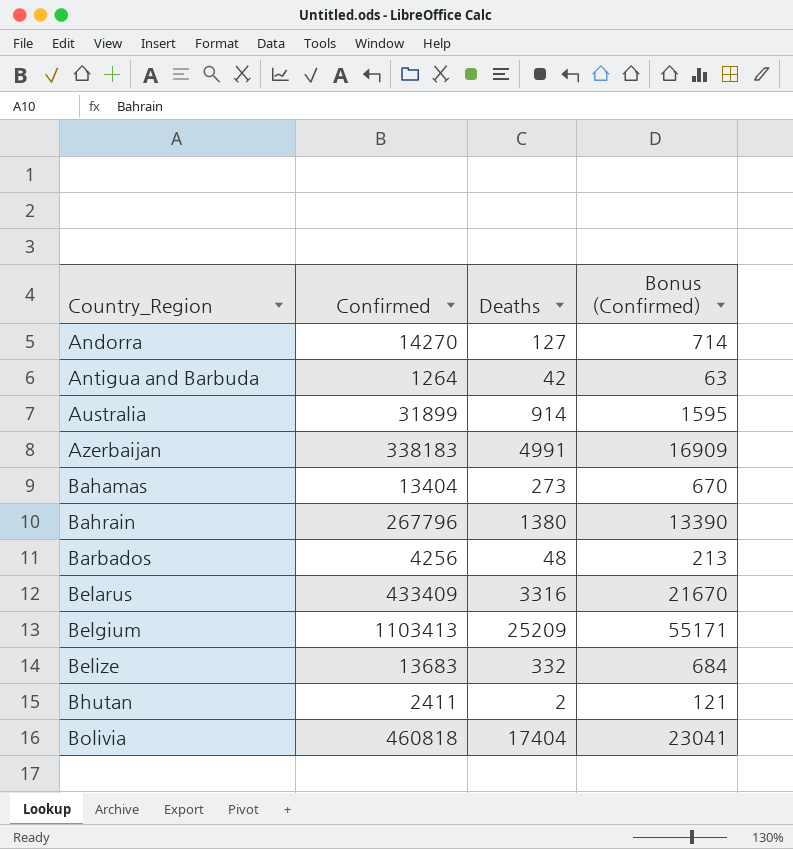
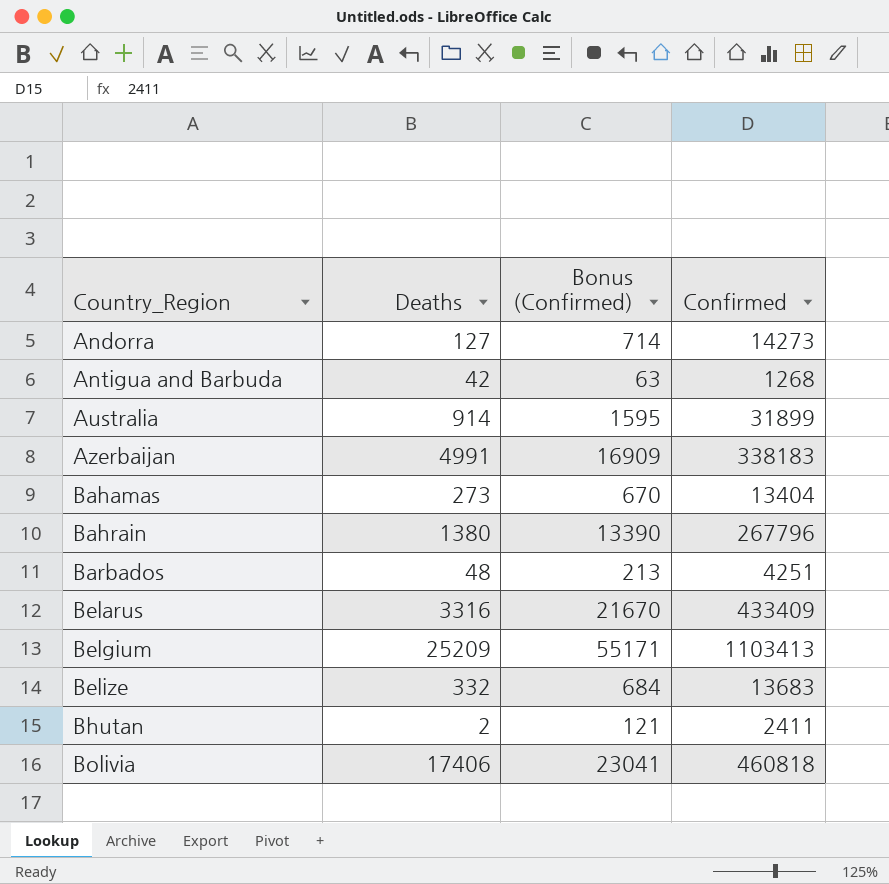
column Confirmed | position: 2 -> 4
Andorra | Confirmed: 14270 -> 14273
Antigua and Barbuda | Confirmed: 1264 -> 1268
Barbados | Confirmed: 4256 -> 4251
Bolivia | Deaths: 17404 -> 17406

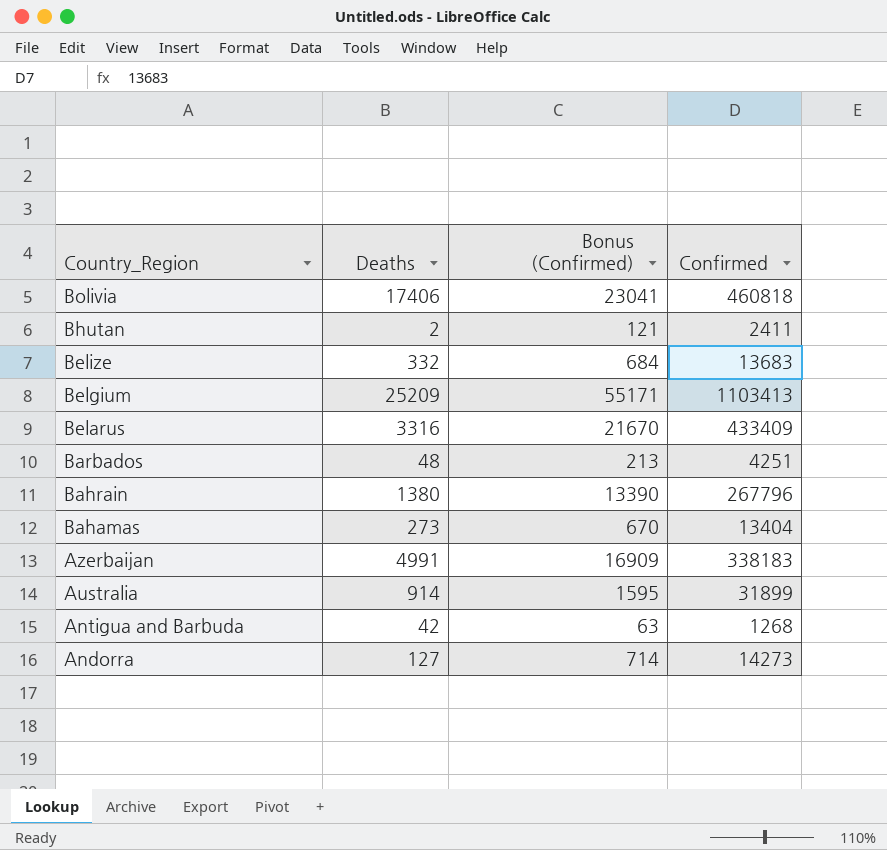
row order: Country_Region ascending -> Country_Region descending

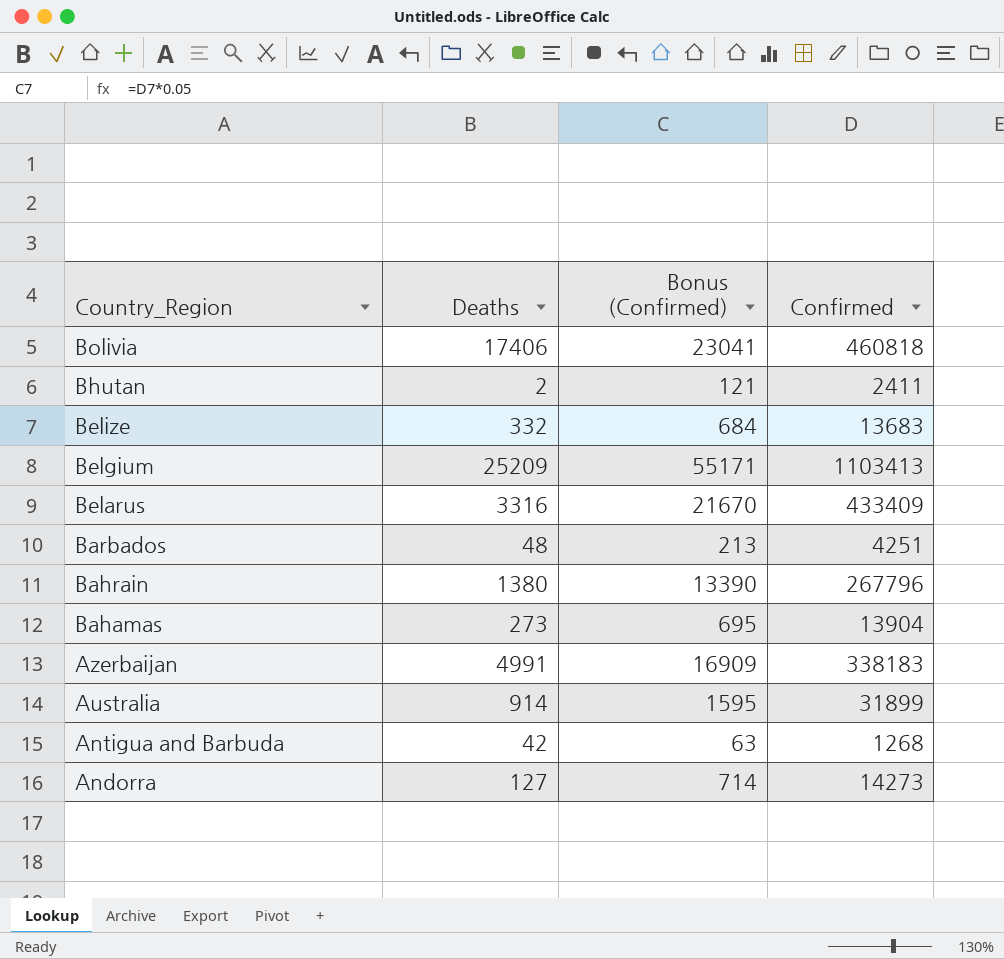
Bahamas | Bonus (Confirmed): 670 -> 695
Bahamas | Confirmed: 13404 -> 13904

